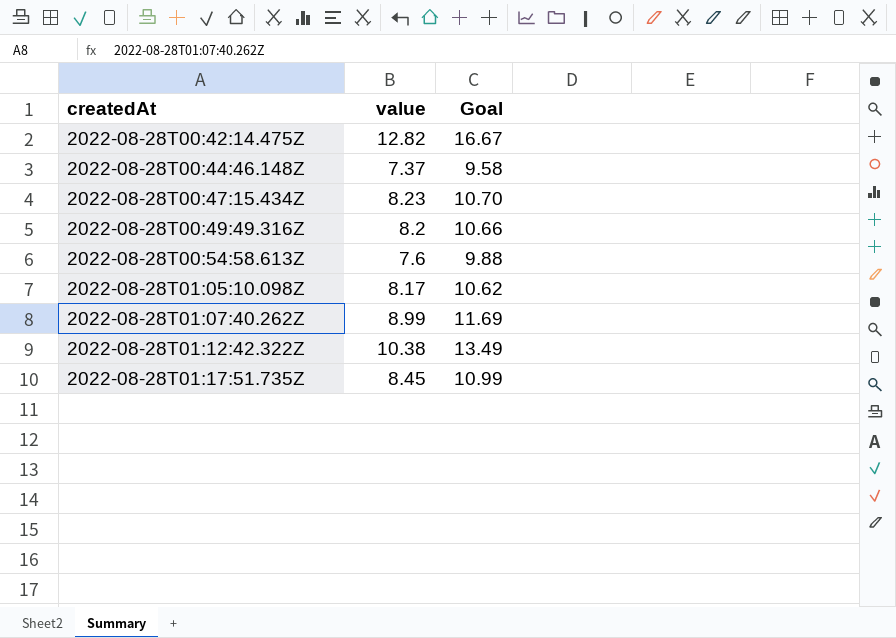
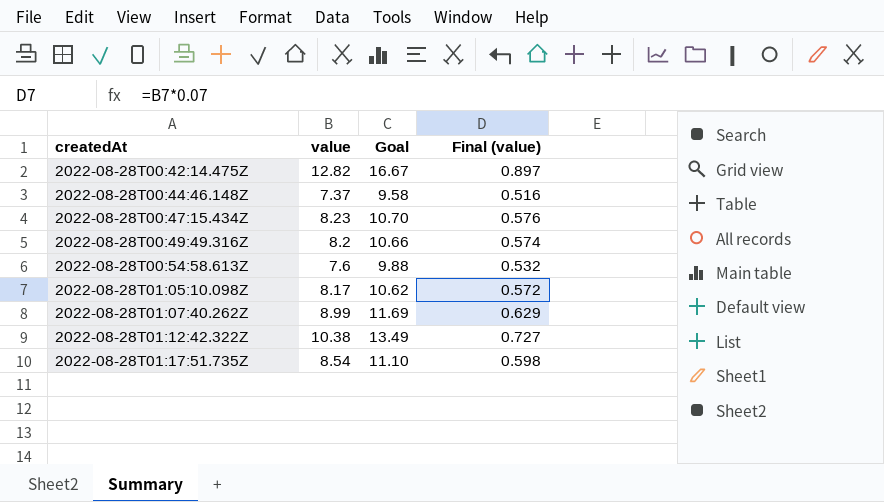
column Final (value) | formula: none -> [value] * 0.07
2022-08-28T01:17:51.735Z | value: 8.45 -> 8.54
2022-08-28T01:17:51.735Z | Goal: 10.99 -> 11.10

